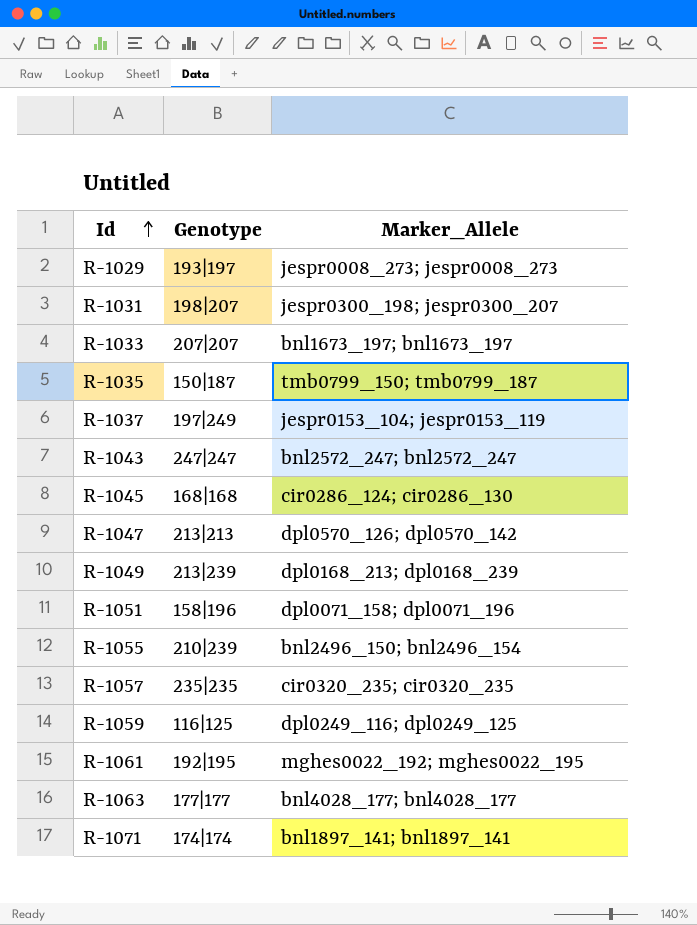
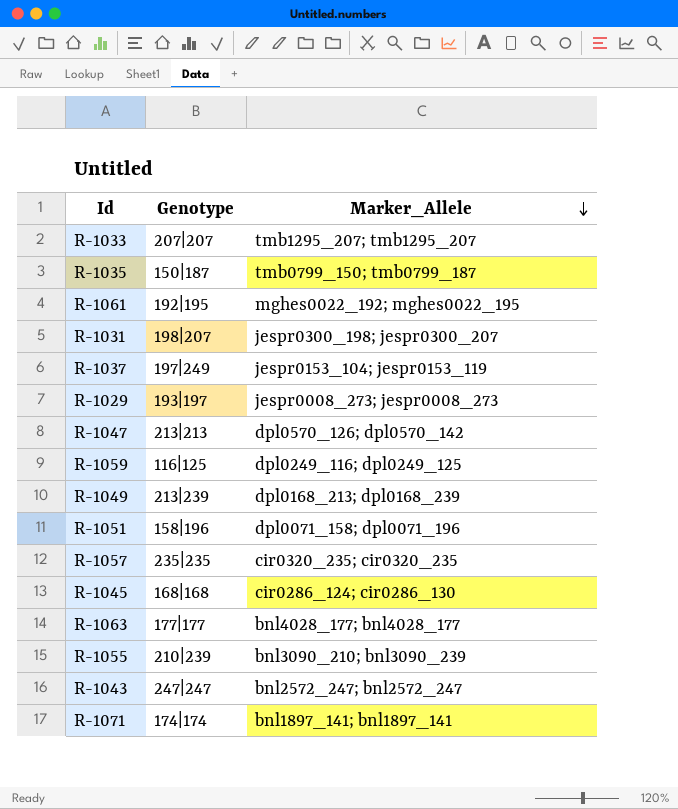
row order: Id ascending -> Marker_Allele descending
R-1033 | Marker_Allele: bnl1673_197; bnl1673_197 -> tmb1295_207; tmb1295_207
R-1055 | Marker_Allele: bnl2496_150; bnl2496_154 -> bnl3090_210; bnl3090_239

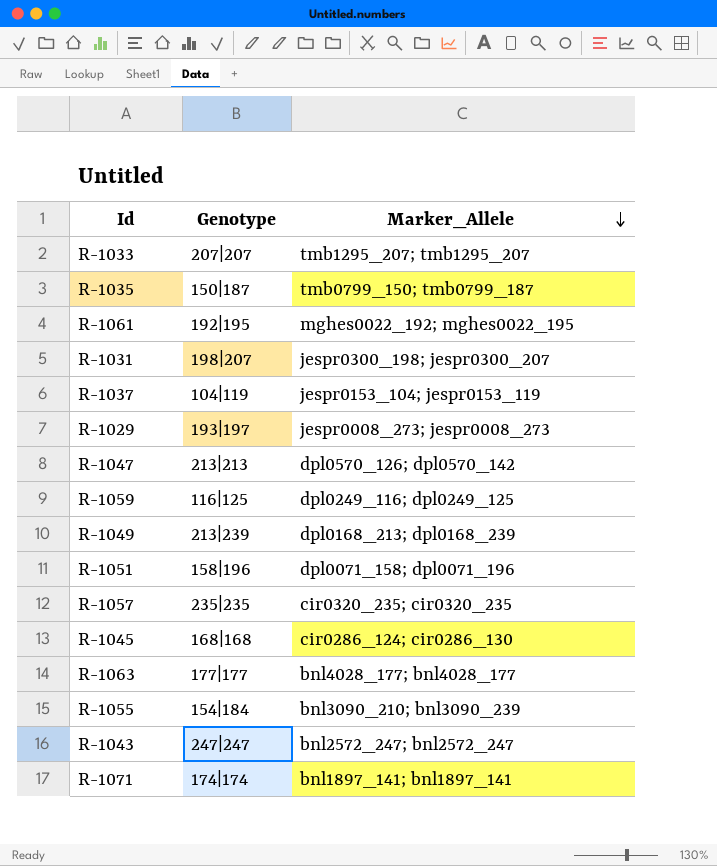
R-1037 | Genotype: 197|249 -> 104|119
R-1055 | Genotype: 210|239 -> 154|184

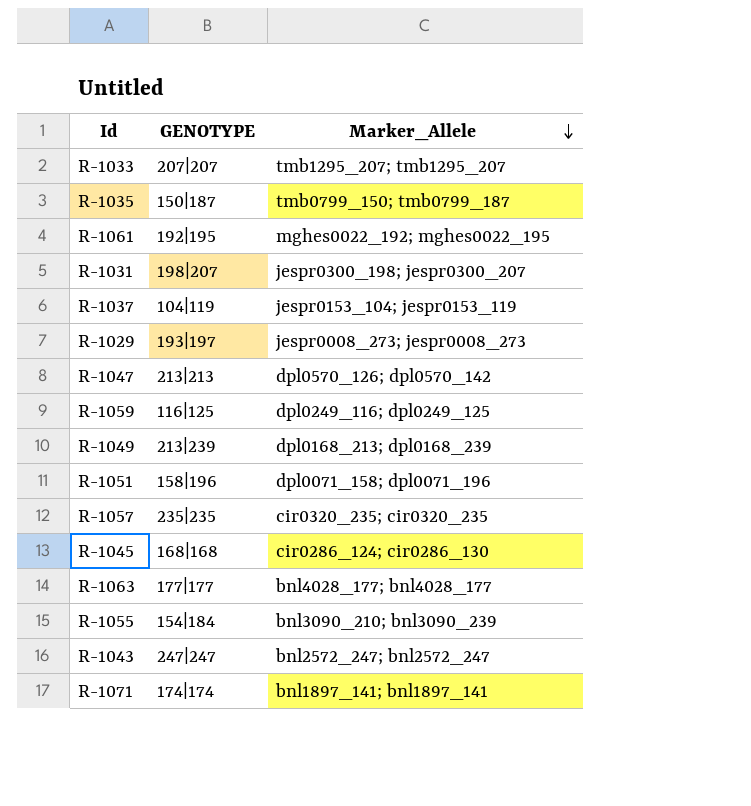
column name: Genotype -> GENOTYPE

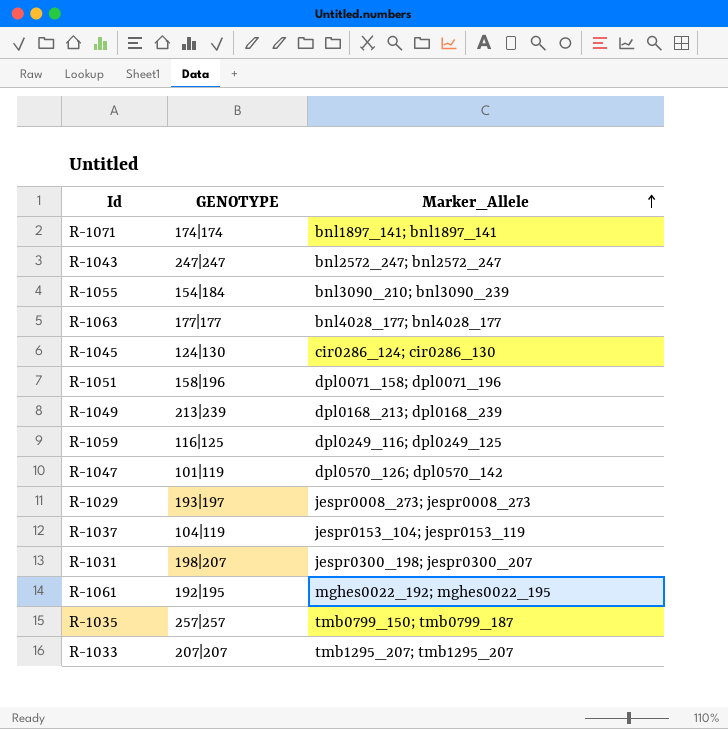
row order: Marker_Allele descending -> Marker_Allele ascending
row R-1057: 235|235 | cir0320_235; cir0320_235 -> none
R-1045 | GENOTYPE: 168|168 -> 124|130
R-1047 | GENOTYPE: 213|213 -> 101|119
R-1035 | GENOTYPE: 150|187 -> 257|257

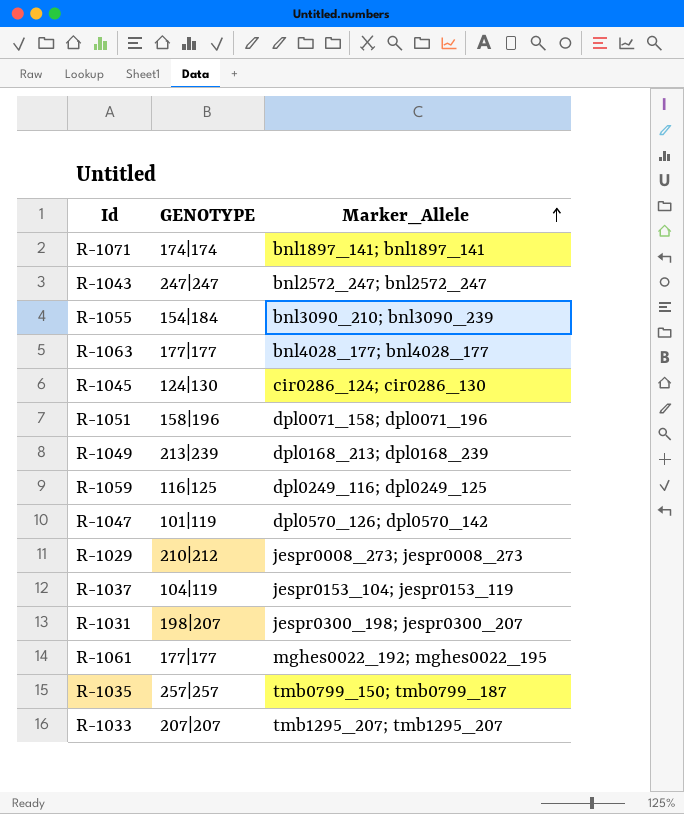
R-1029 | GENOTYPE: 193|197 -> 210|212
R-1061 | GENOTYPE: 192|195 -> 177|177

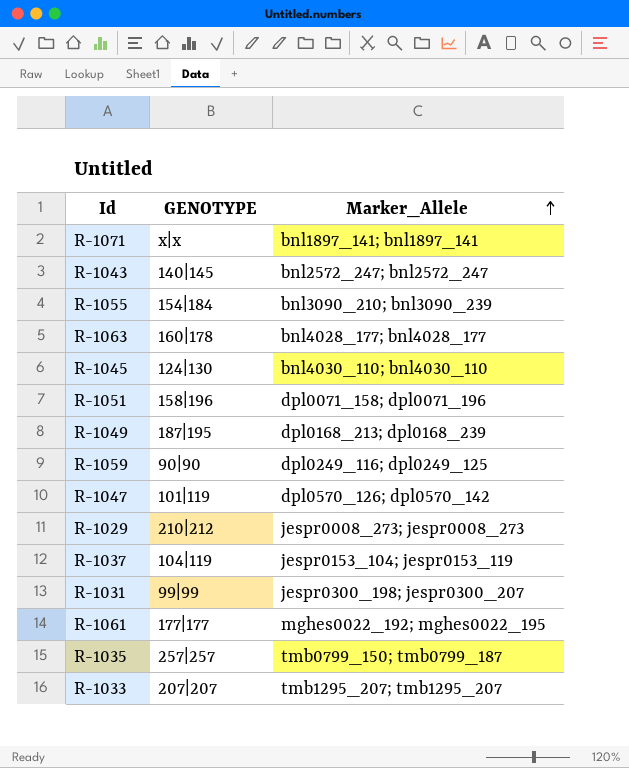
R-1071 | GENOTYPE: 174|174 -> x|x
R-1043 | GENOTYPE: 247|247 -> 140|145
R-1063 | GENOTYPE: 177|177 -> 160|178
R-1045 | Marker_Allele: cir0286_124; cir0286_130 -> bnl4030_110; bnl4030_110
R-1049 | GENOTYPE: 213|239 -> 187|195
R-1059 | GENOTYPE: 116|125 -> 90|90
R-1031 | GENOTYPE: 198|207 -> 99|99

